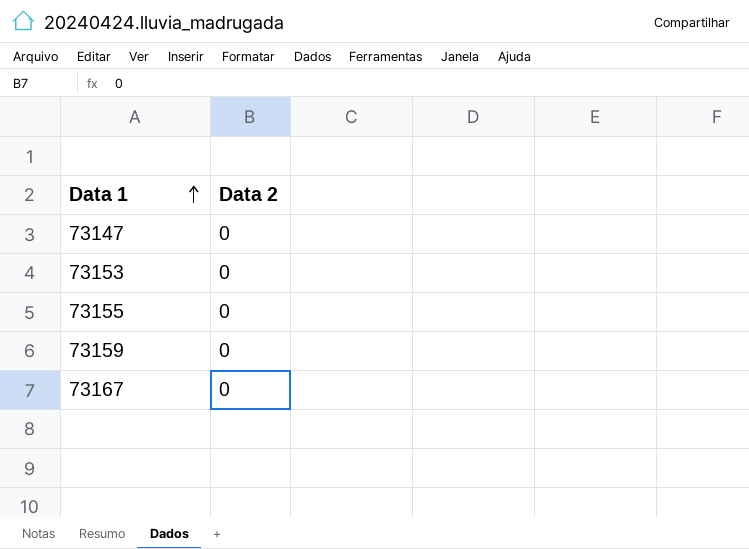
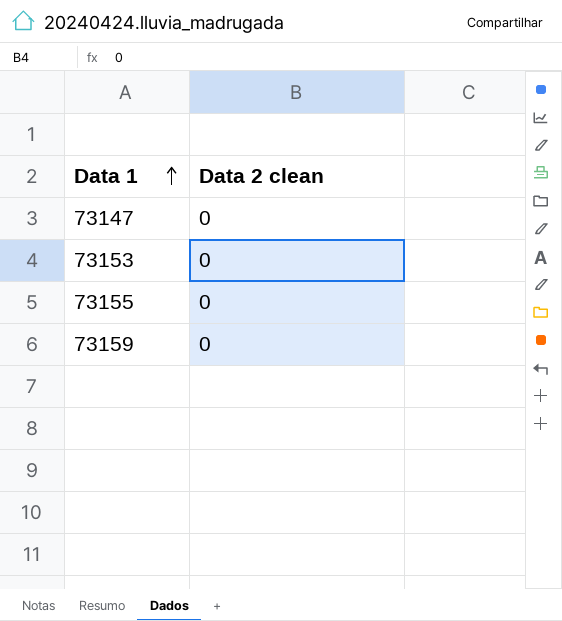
column name: Data 2 -> Data 2 clean
row 73167: 0 -> none

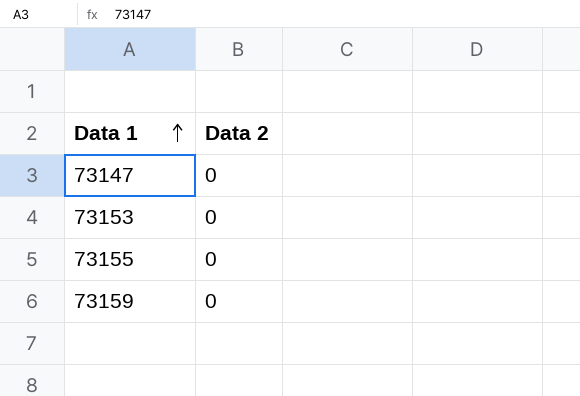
column name: Data 2 clean -> Data 2

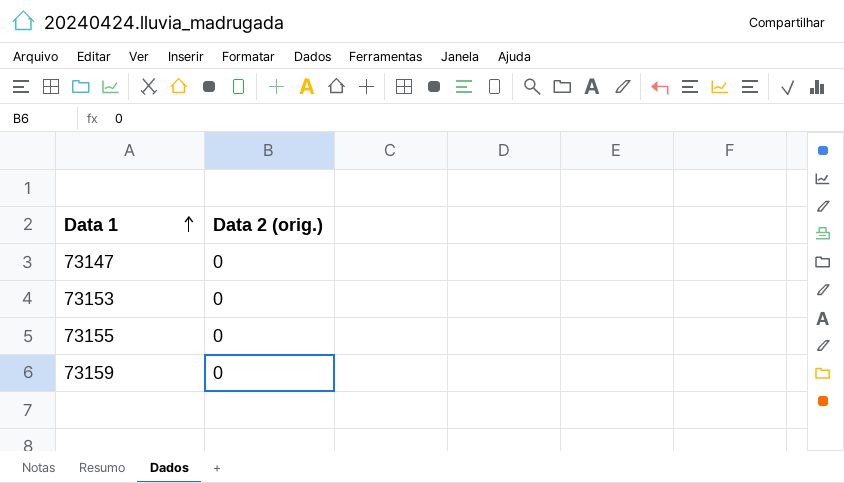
column name: Data 2 -> Data 2 (orig.)

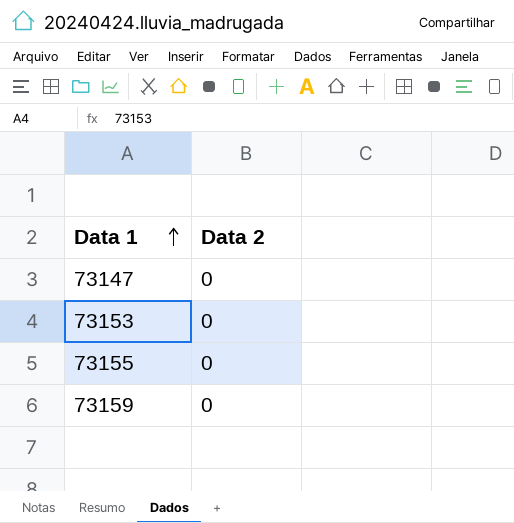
column name: Data 2 (orig.) -> Data 2

